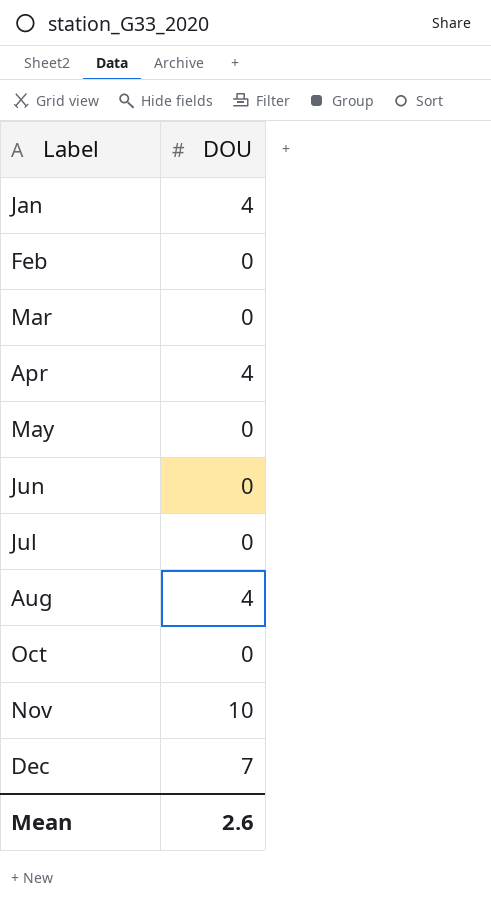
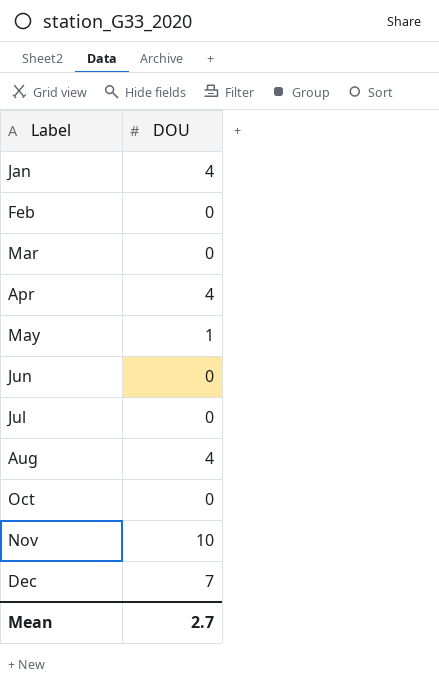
May | DOU: 0 -> 1
Mean | DOU: 2.6 -> 2.7

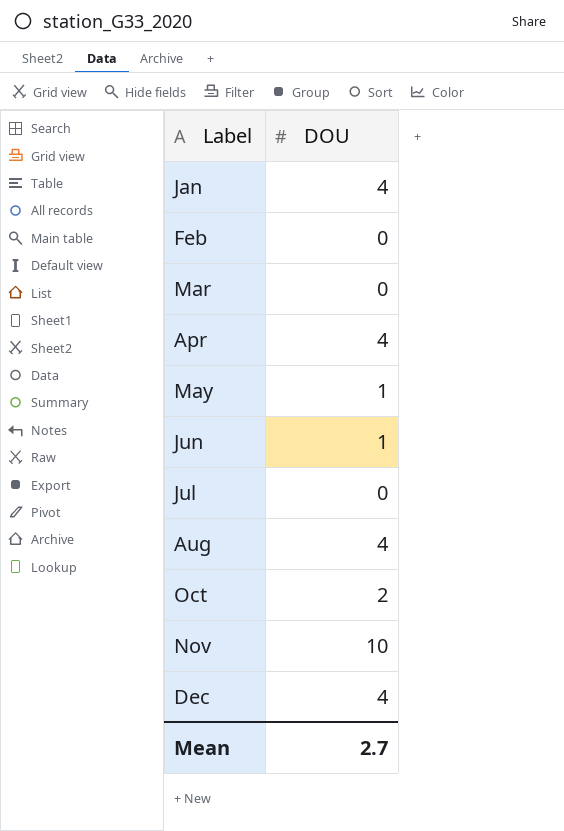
Jun | DOU: 0 -> 1
Oct | DOU: 0 -> 2
Dec | DOU: 7 -> 4

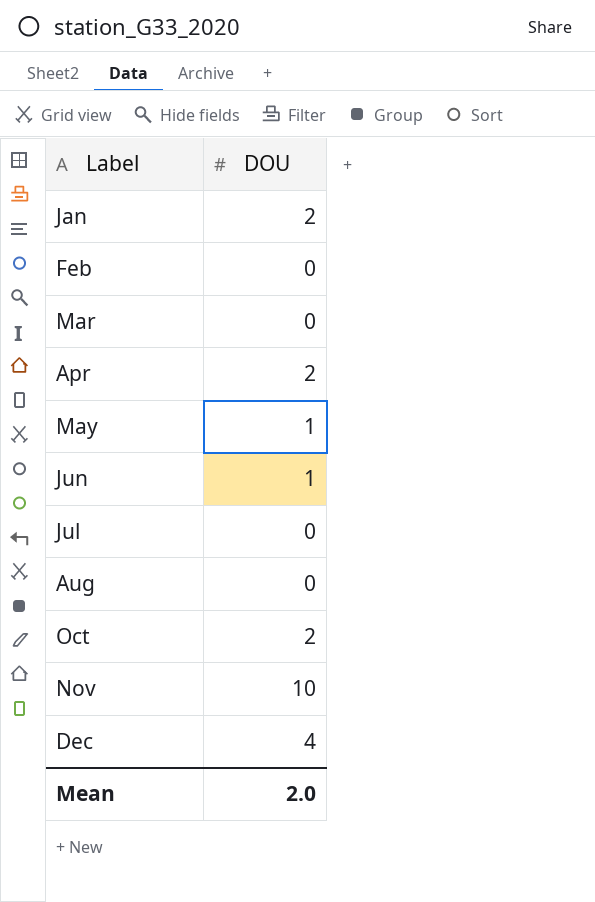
Jan | DOU: 4 -> 2
Apr | DOU: 4 -> 2
Aug | DOU: 4 -> 0
Mean | DOU: 2.7 -> 2.0

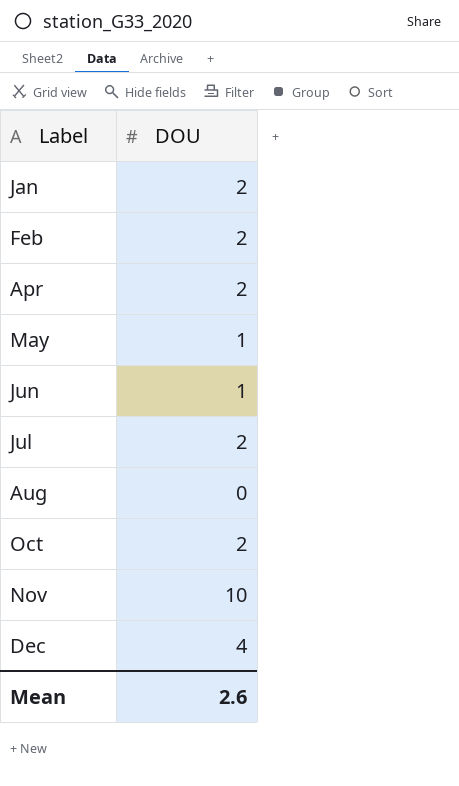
row Mar: 0 -> none
Feb | DOU: 0 -> 2
Jul | DOU: 0 -> 2
Mean | DOU: 2.0 -> 2.6

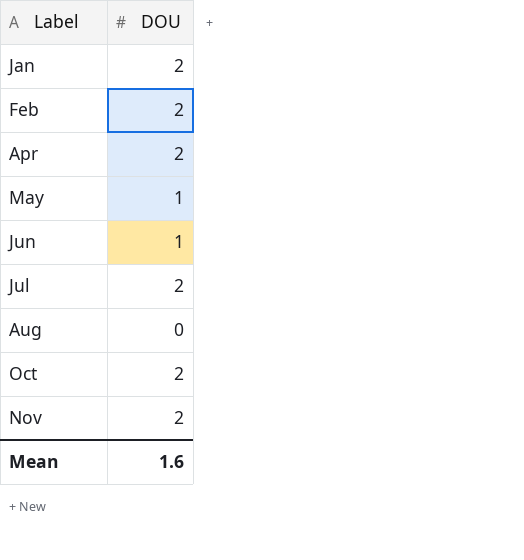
row Dec: 4 -> none
Nov | DOU: 10 -> 2
Mean | DOU: 2.6 -> 1.6

